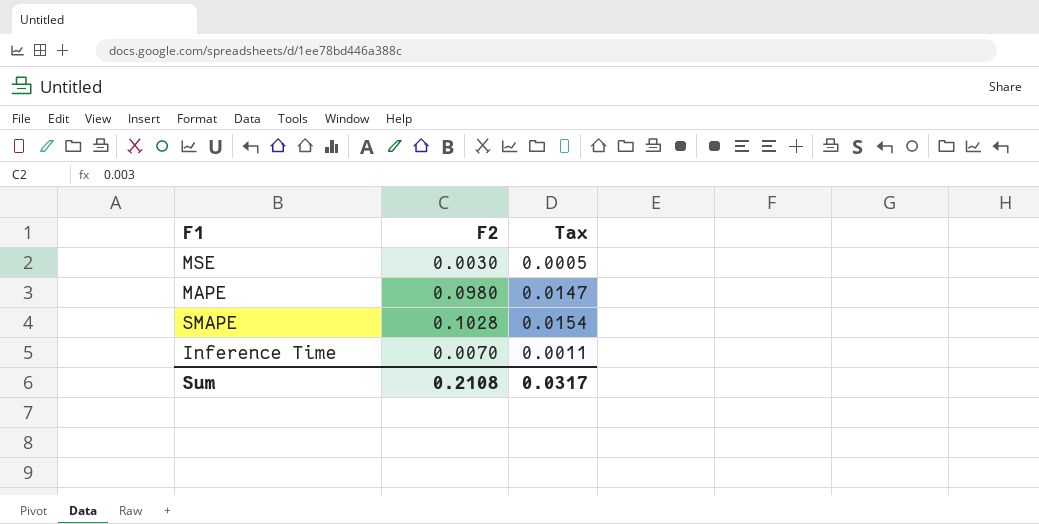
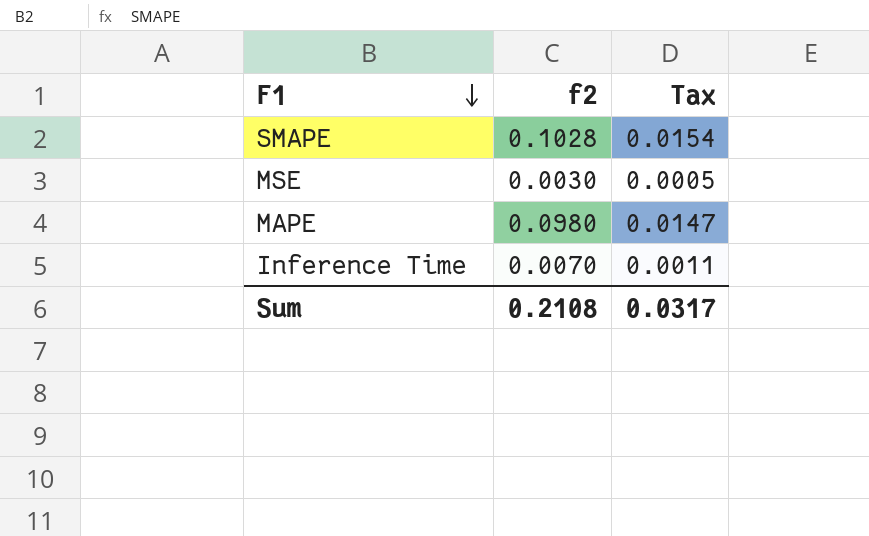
row order: none -> F1 descending
column name: F2 -> f2

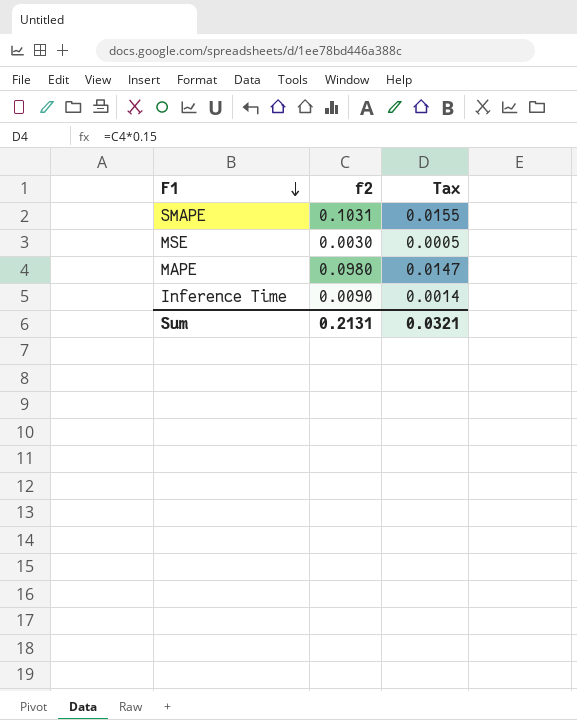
SMAPE | f2: 0.1028 -> 0.1031
SMAPE | Tax: 0.0154 -> 0.0155
Inference Time | f2: 0.0070 -> 0.0090
Inference Time | Tax: 0.0011 -> 0.0014
Sum | f2: 0.2108 -> 0.2131
Sum | Tax: 0.0317 -> 0.0321

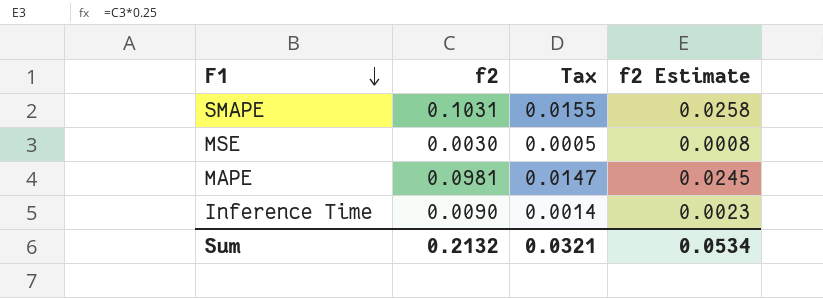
column f2 Estimate | formula: none -> [f2] * 0.25
MAPE | f2: 0.0980 -> 0.0981
Sum | f2: 0.2131 -> 0.2132

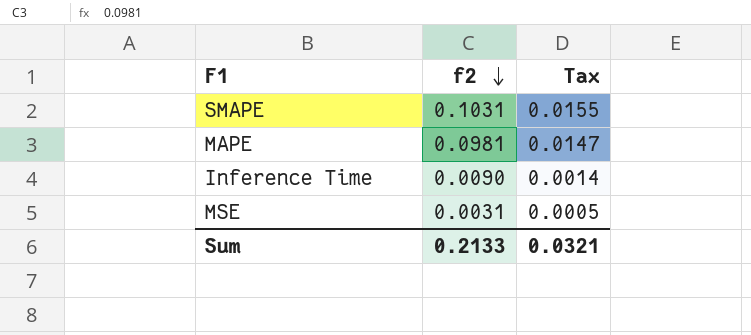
row order: F1 descending -> f2 descending
column f2 Estimate | formula: [f2] * 0.25 -> none
MSE | f2: 0.0030 -> 0.0031
Sum | f2: 0.2132 -> 0.2133

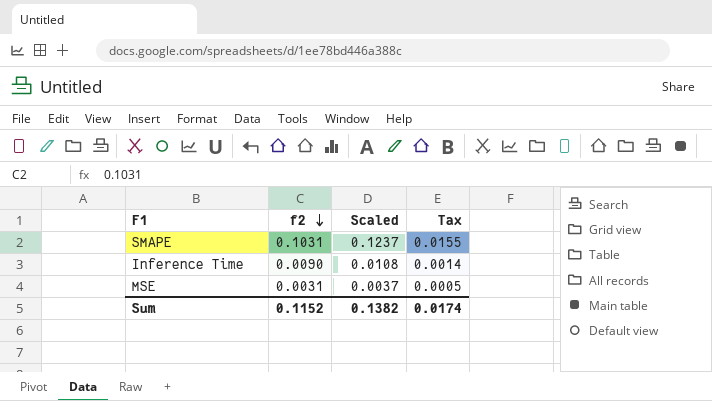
column Scaled | formula: none -> [f2] * 1.2
row MAPE: 0.0981 | 0.0147 -> none
Sum | f2: 0.2133 -> 0.1152
Sum | Tax: 0.0321 -> 0.0174

